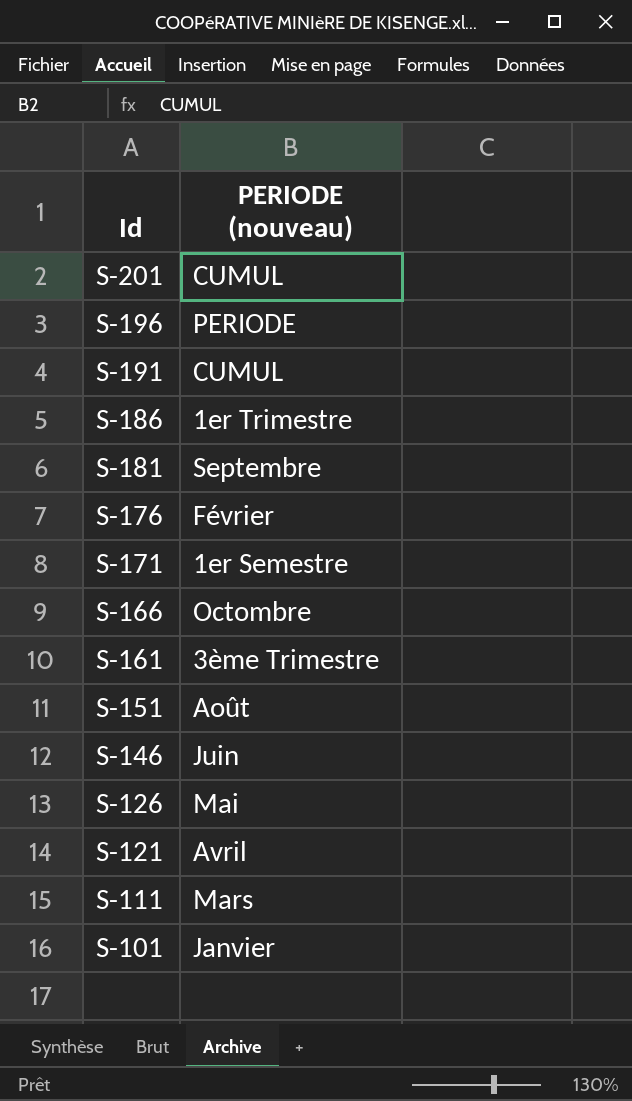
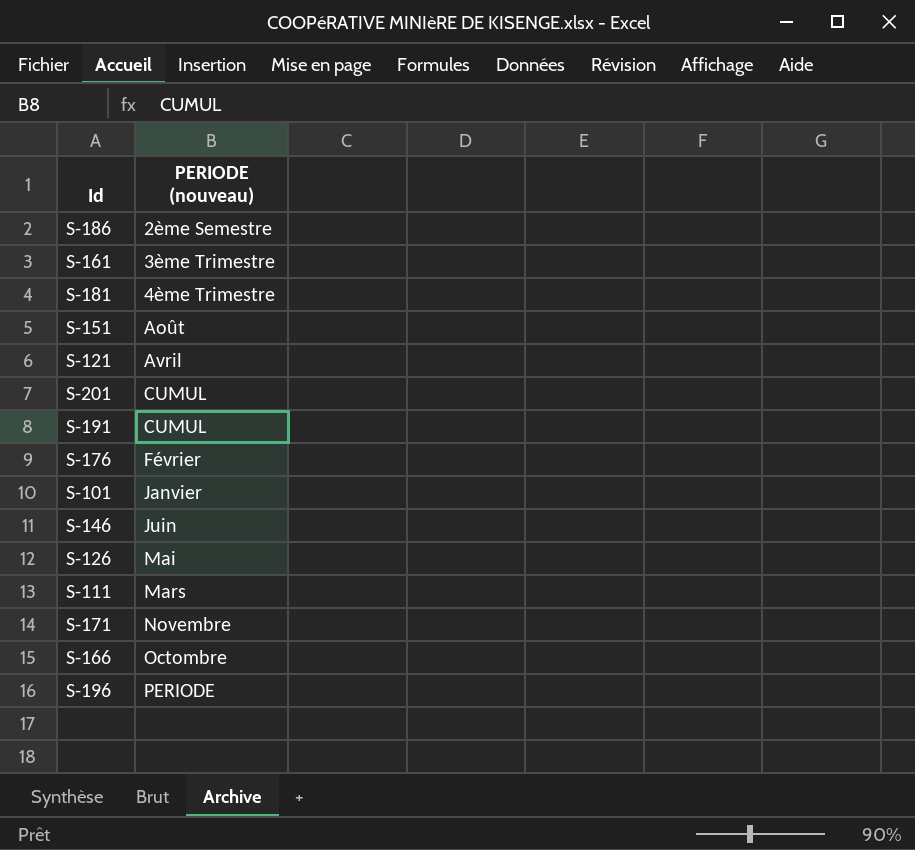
row order: Id descending -> PERIODE (nouveau) ascending
S-186 | PERIODE (nouveau): 1er Trimestre -> 2ème Semestre
S-181 | PERIODE (nouveau): Septembre -> 4ème Trimestre
S-171 | PERIODE (nouveau): 1er Semestre -> Novembre

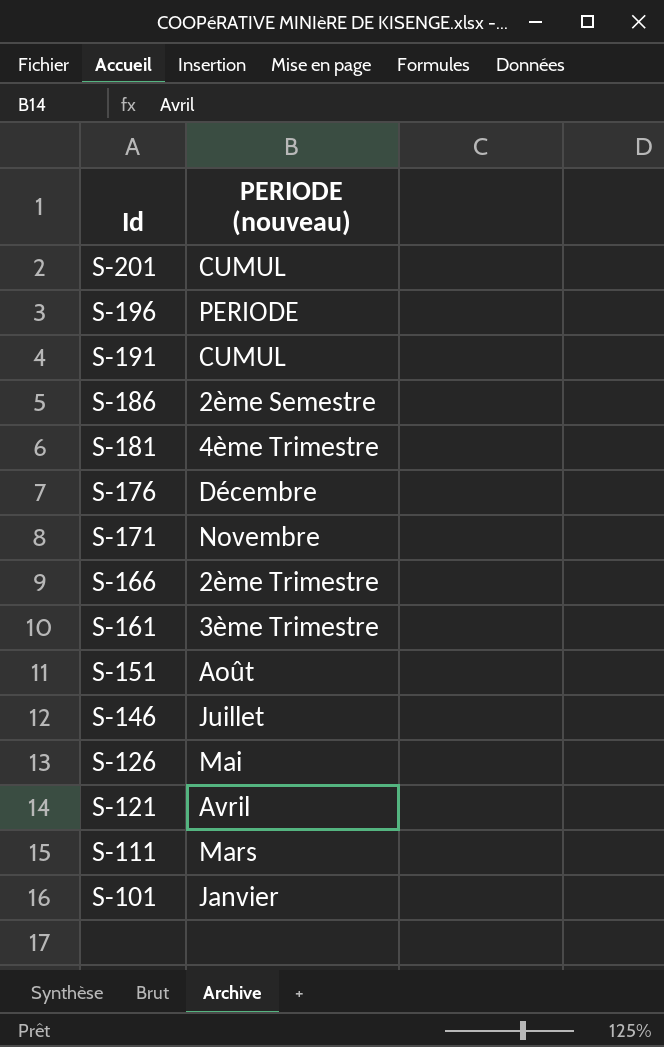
row order: PERIODE (nouveau) ascending -> Id descending
S-176 | PERIODE (nouveau): Février -> Décembre
S-166 | PERIODE (nouveau): Octombre -> 2ème Trimestre
S-146 | PERIODE (nouveau): Juin -> Juillet

